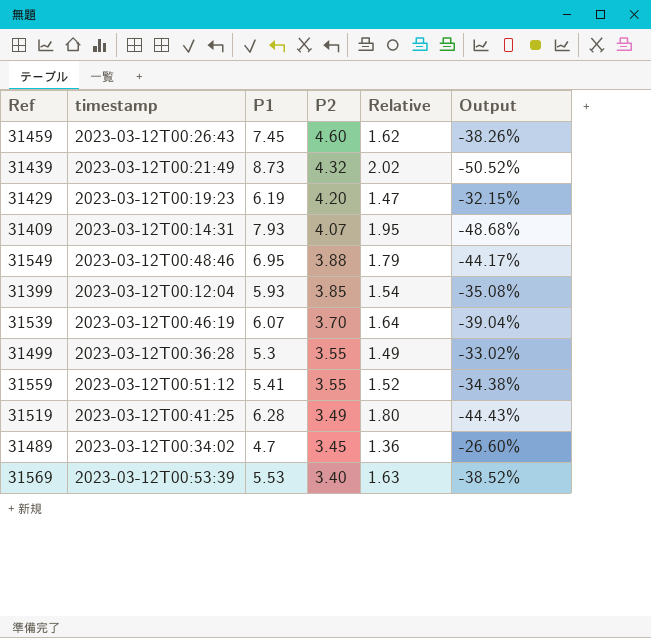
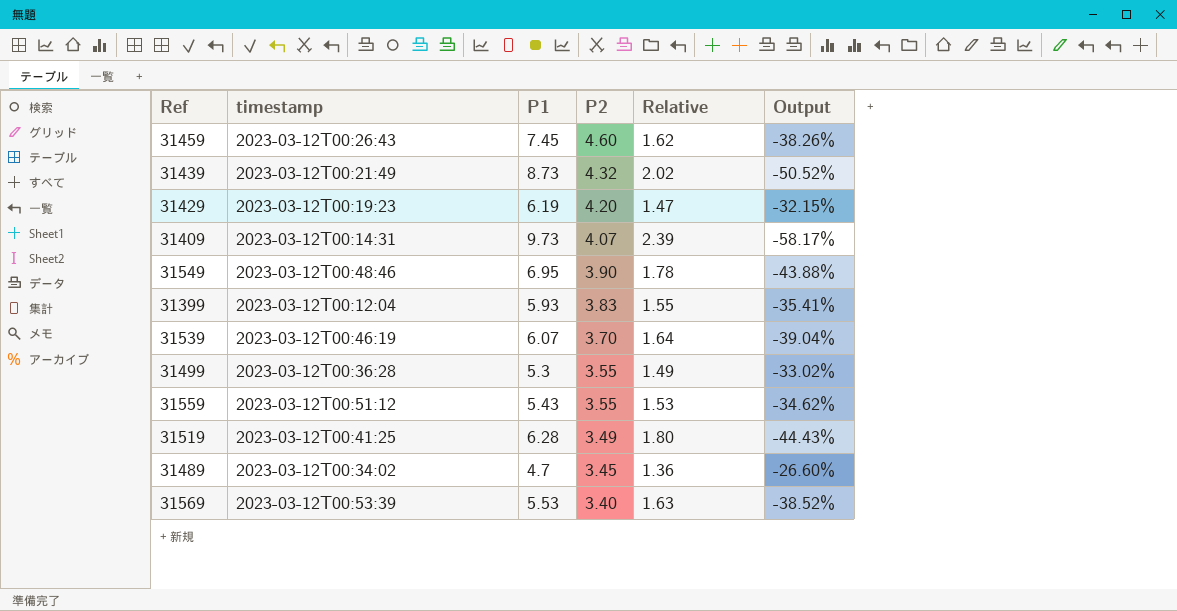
31409 | P1: 7.93 -> 9.73
31409 | Relative: 1.95 -> 2.39
31409 | Output: -48.68% -> -58.17%
31549 | P2: 3.88 -> 3.90
31549 | Relative: 1.79 -> 1.78
31549 | Output: -44.17% -> -43.88%
31399 | P2: 3.85 -> 3.83
31399 | Relative: 1.54 -> 1.55
31399 | Output: -35.08% -> -35.41%
31559 | P1: 5.41 -> 5.43
31559 | Relative: 1.52 -> 1.53
31559 | Output: -34.38% -> -34.62%

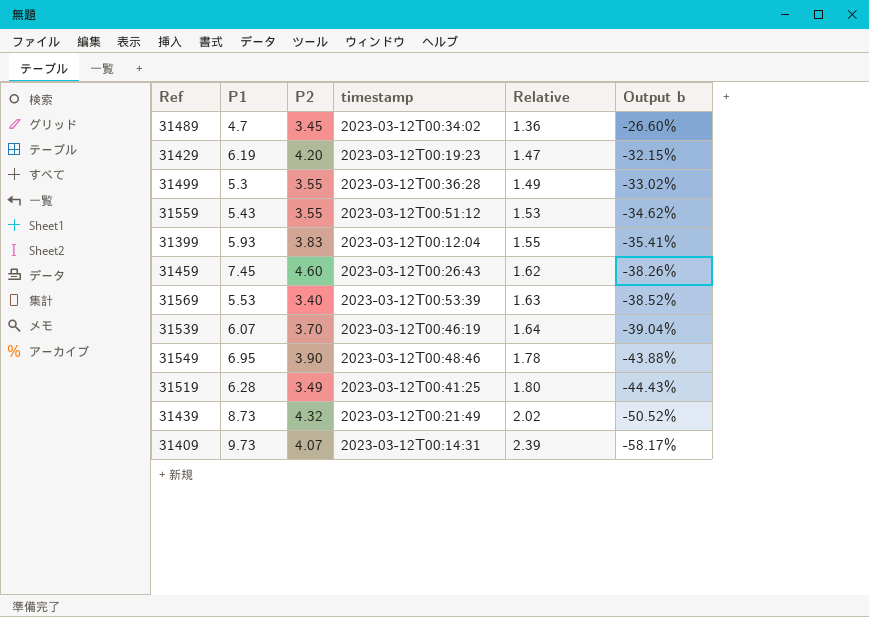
row order: P2 descending -> Relative ascending
column timestamp | position: 2 -> 4
column name: Output -> Output b

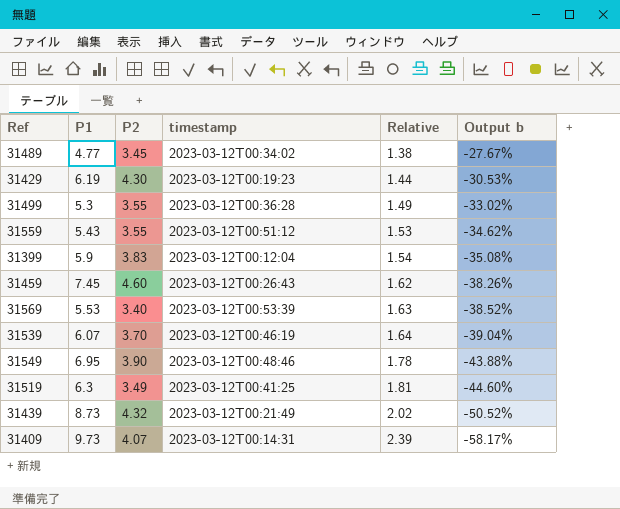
31489 | P1: 4.7 -> 4.77
31489 | Relative: 1.36 -> 1.38
31489 | Output b: -26.60% -> -27.67%
31429 | P2: 4.20 -> 4.30
31429 | Relative: 1.47 -> 1.44
31429 | Output b: -32.15% -> -30.53%
31399 | P1: 5.93 -> 5.9
31399 | Relative: 1.55 -> 1.54
31399 | Output b: -35.41% -> -35.08%
31519 | P1: 6.28 -> 6.3
31519 | Relative: 1.80 -> 1.81
31519 | Output b: -44.43% -> -44.60%

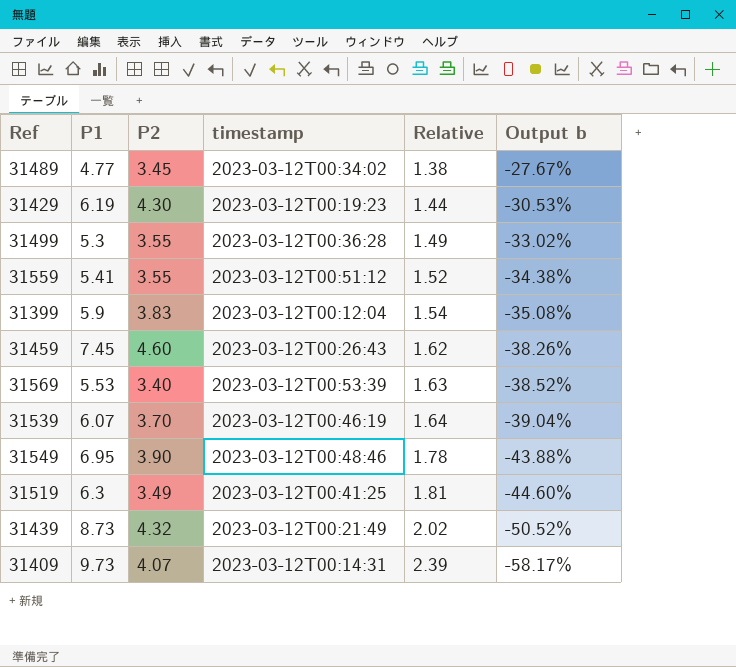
31559 | P1: 5.43 -> 5.41
31559 | Relative: 1.53 -> 1.52
31559 | Output b: -34.62% -> -34.38%

